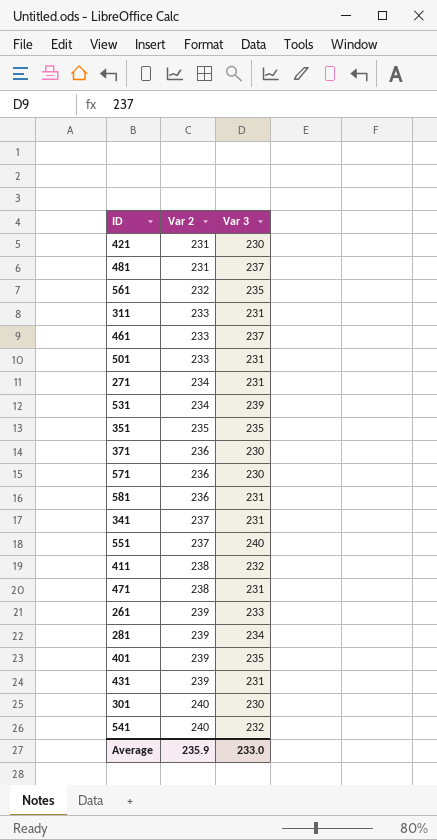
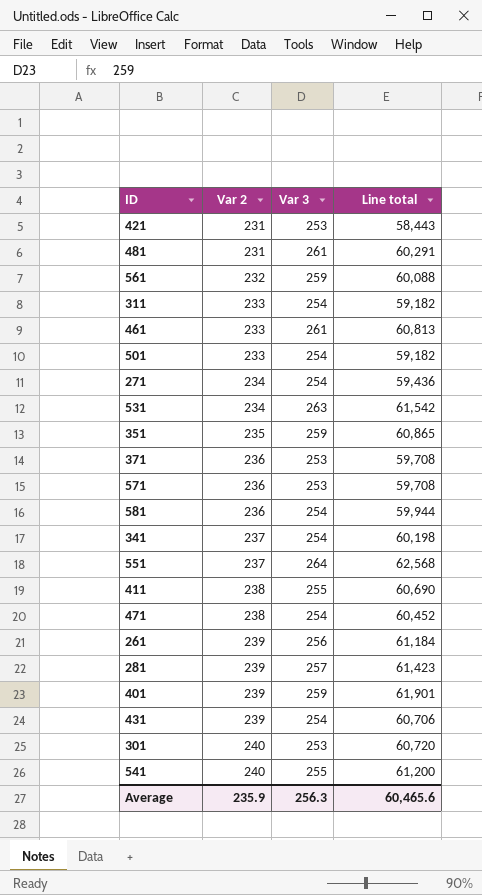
column Line total | formula: none -> [Var 2] * [Var 3]
421 | Var 3: 230 -> 253
481 | Var 3: 237 -> 261
561 | Var 3: 235 -> 259
311 | Var 3: 231 -> 254
461 | Var 3: 237 -> 261
501 | Var 3: 231 -> 254
271 | Var 3: 231 -> 254
531 | Var 3: 239 -> 263
351 | Var 3: 235 -> 259
371 | Var 3: 230 -> 253
571 | Var 3: 230 -> 253
581 | Var 3: 231 -> 254
341 | Var 3: 231 -> 254
551 | Var 3: 240 -> 264
411 | Var 3: 232 -> 255
471 | Var 3: 231 -> 254
261 | Var 3: 233 -> 256
281 | Var 3: 234 -> 257
401 | Var 3: 235 -> 259
431 | Var 3: 231 -> 254
301 | Var 3: 230 -> 253
541 | Var 3: 232 -> 255
Average | Var 3: 233.0 -> 256.3

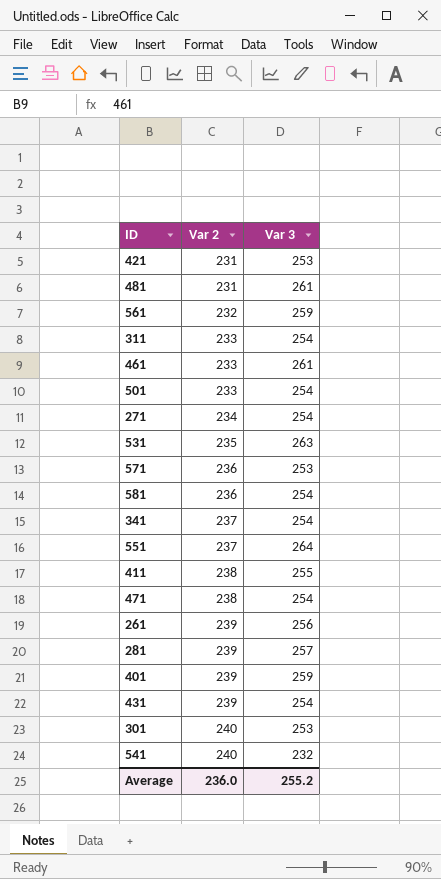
column Line total | formula: [Var 2] * [Var 3] -> none
row 351: 235 | 259 | 60,865 -> none
row 371: 236 | 253 | 59,708 -> none
531 | Var 2: 234 -> 235
541 | Var 3: 255 -> 232
Average | Var 2: 235.9 -> 236.0
Average | Var 3: 256.3 -> 255.2

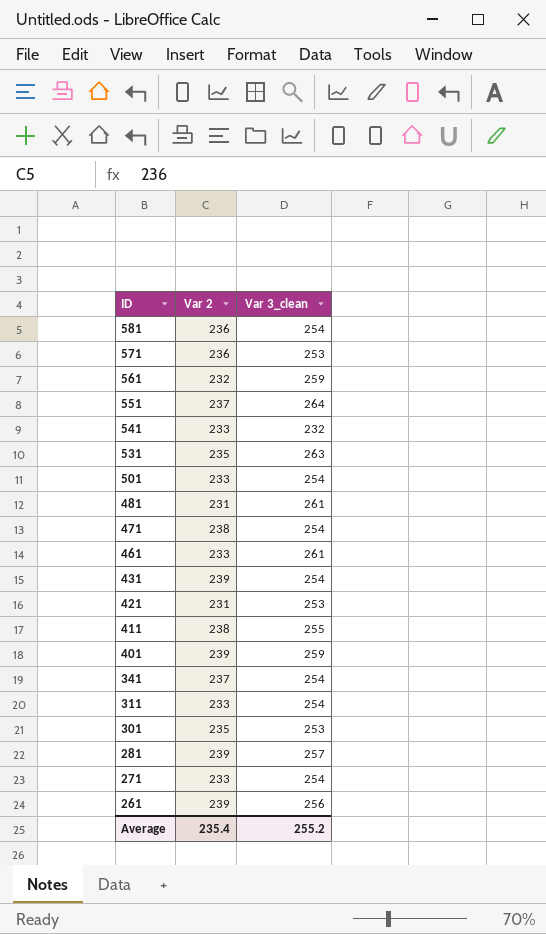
row order: Var 2 ascending -> ID descending
column name: Var 3 -> Var 3_clean
541 | Var 2: 240 -> 233
301 | Var 2: 240 -> 235
271 | Var 2: 234 -> 233
Average | Var 2: 236.0 -> 235.4

